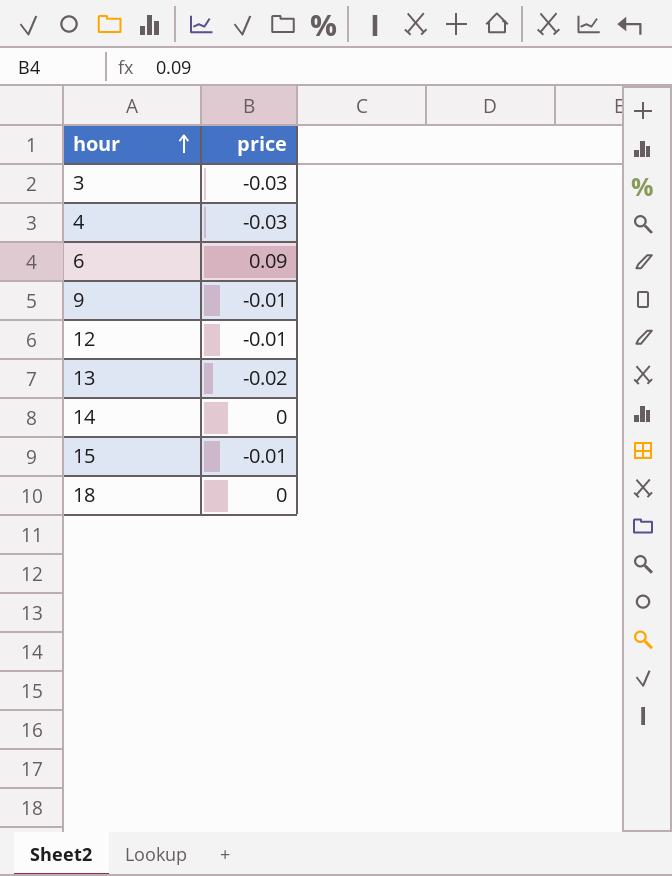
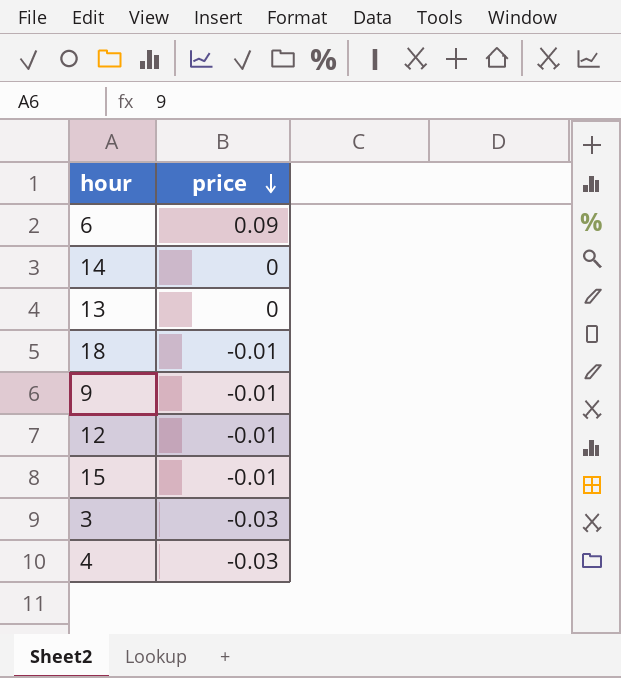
row order: hour ascending -> price descending
13 | price: -0.02 -> 0
18 | price: 0 -> -0.01

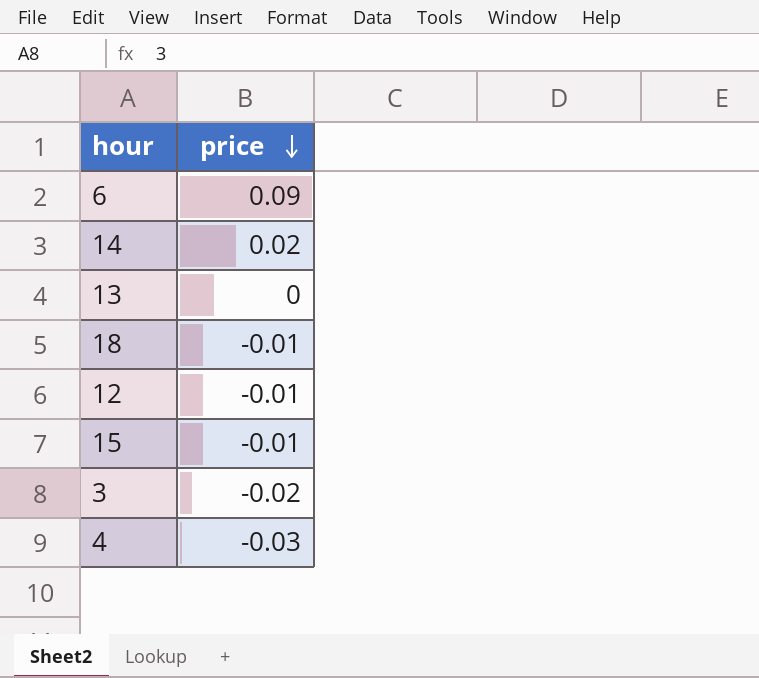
row 9: -0.01 -> none
14 | price: 0 -> 0.02
3 | price: -0.03 -> -0.02

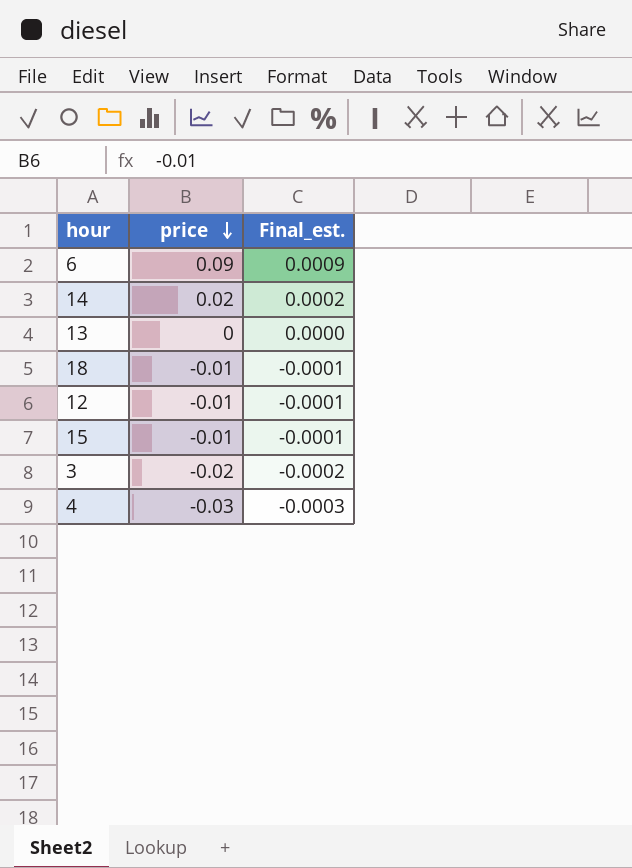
column Final_est. | formula: none -> [price] * 0.01

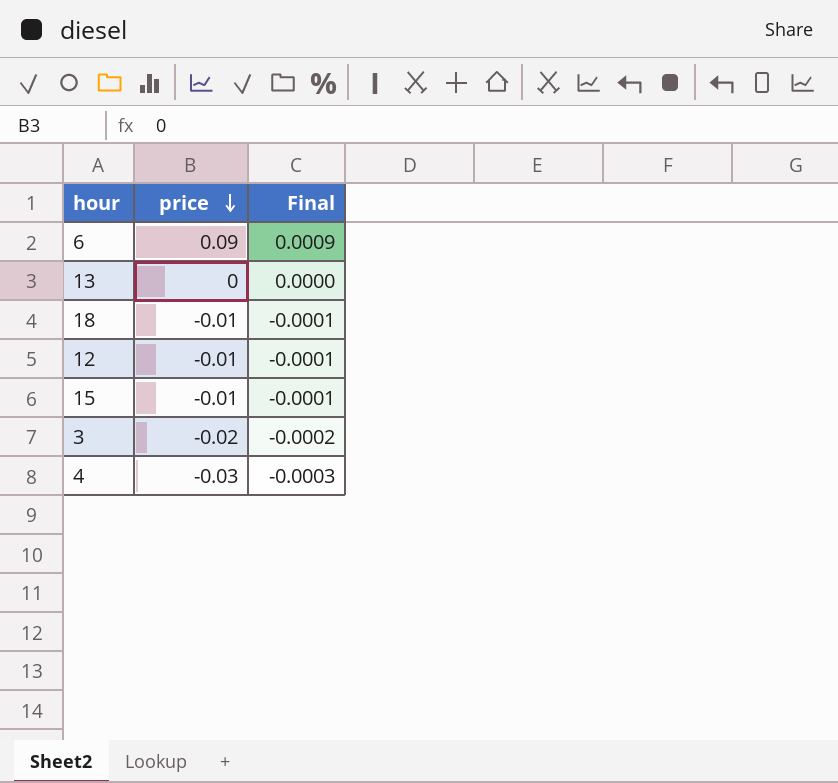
column name: Final_est. -> Final
row 14: 0.02 | 0.0002 -> none

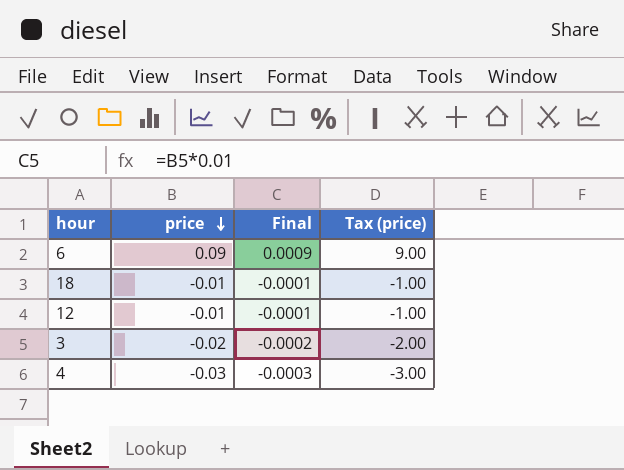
column Tax (price) | formula: none -> [price] * 100
row 13: 0 | 0.0000 -> none
row 15: -0.01 | -0.0001 -> none

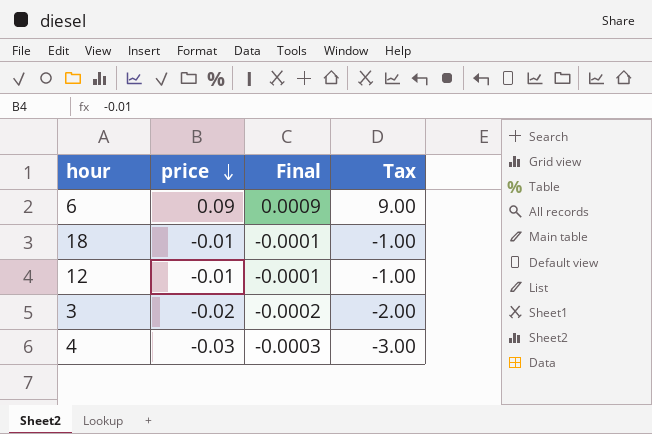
column name: Tax (price) -> Tax

